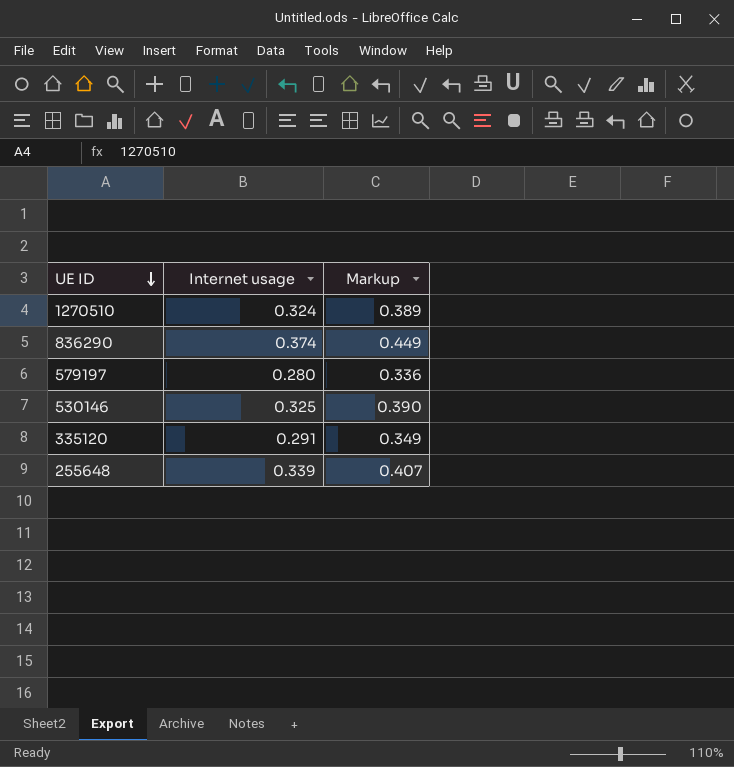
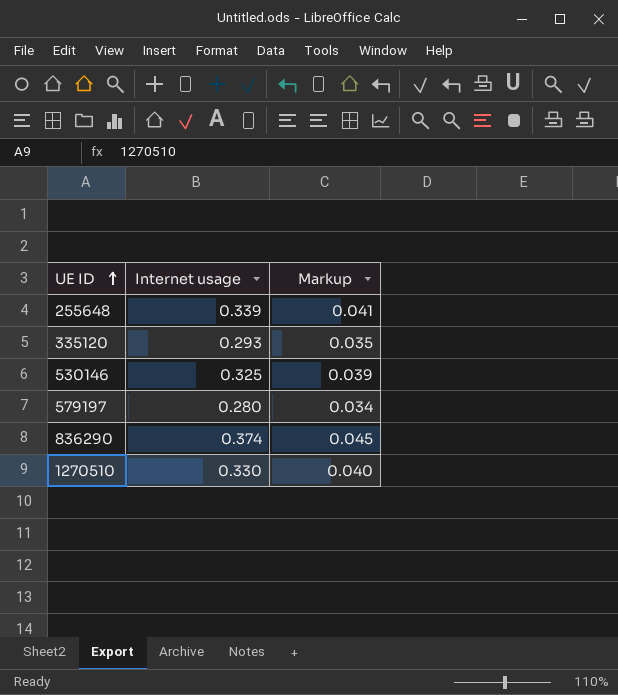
row order: UE ID descending -> UE ID ascending
column Markup | formula: [Internet usage] * 1.2 -> [Internet usage] * 0.12
335120 | Internet usage: 0.291 -> 0.293
1270510 | Internet usage: 0.324 -> 0.330

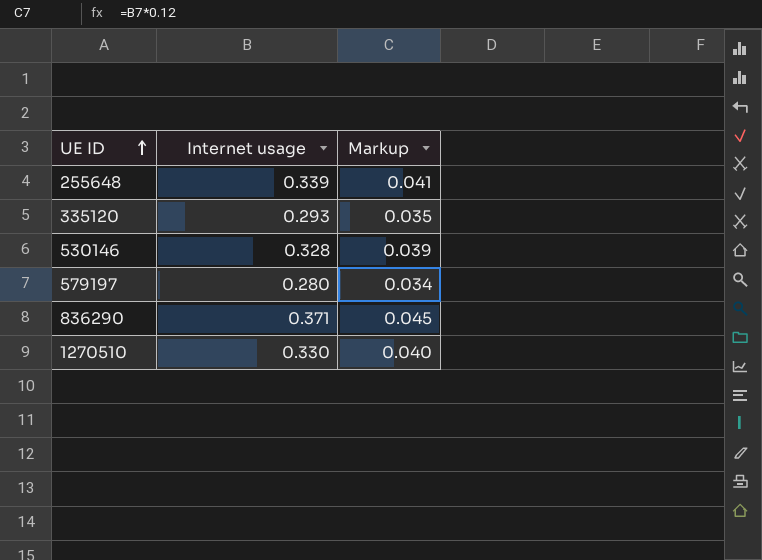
530146 | Internet usage: 0.325 -> 0.328
836290 | Internet usage: 0.374 -> 0.371

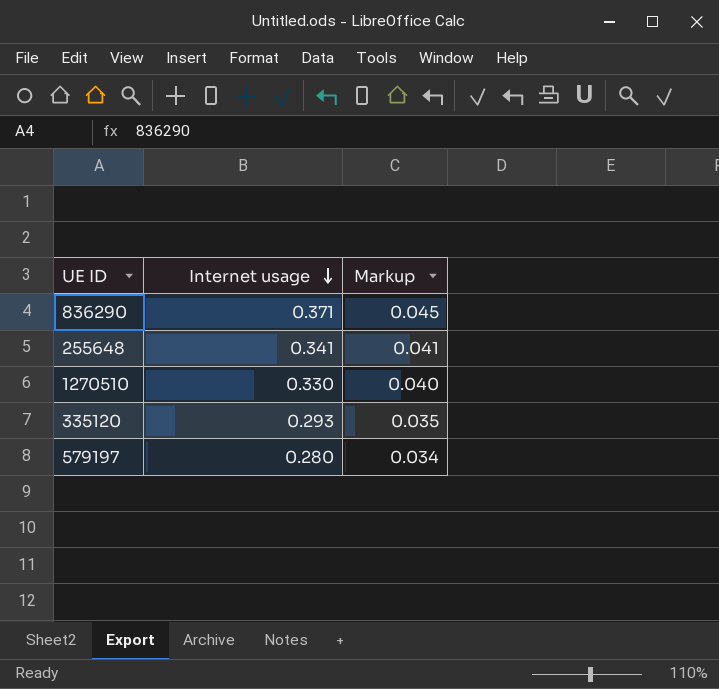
row order: UE ID ascending -> Internet usage descending
row 530146: 0.328 | 0.039 -> none
255648 | Internet usage: 0.339 -> 0.341

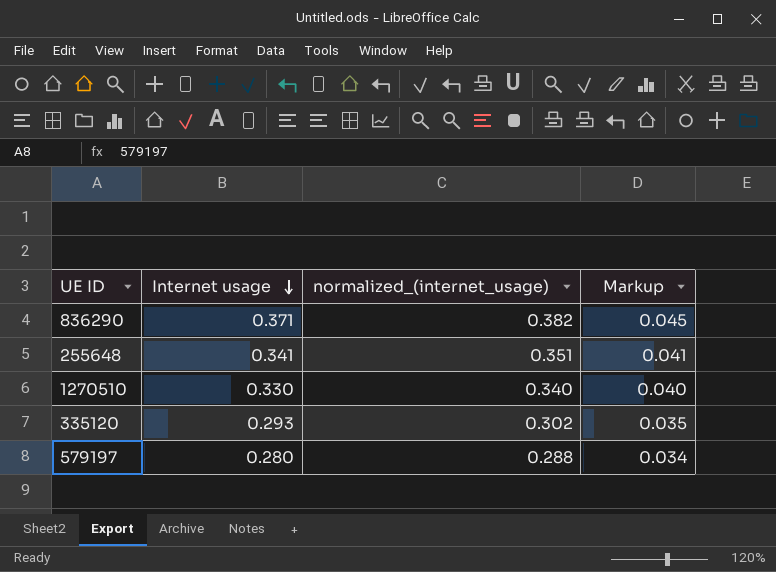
column normalized_(internet_usage) | formula: none -> [Internet usage] * 1.03

